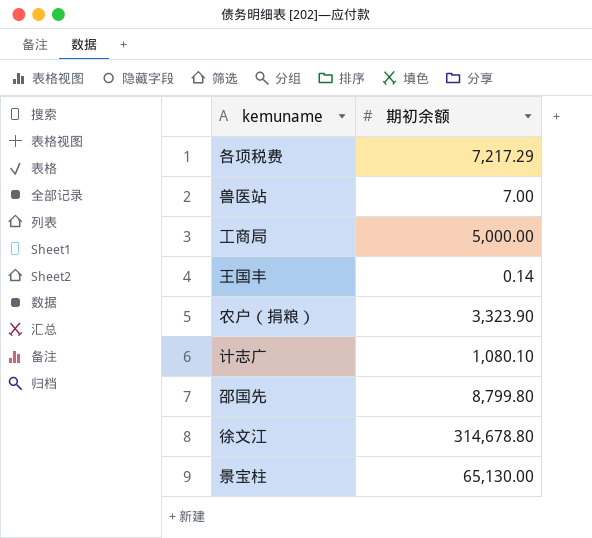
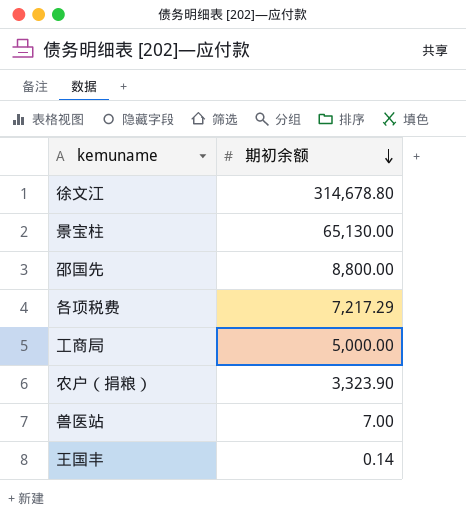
row order: none -> 期初余额 descending
row 计志广: 1,080.10 -> none
邵国先 | 期初余额: 8,799.80 -> 8,800.00

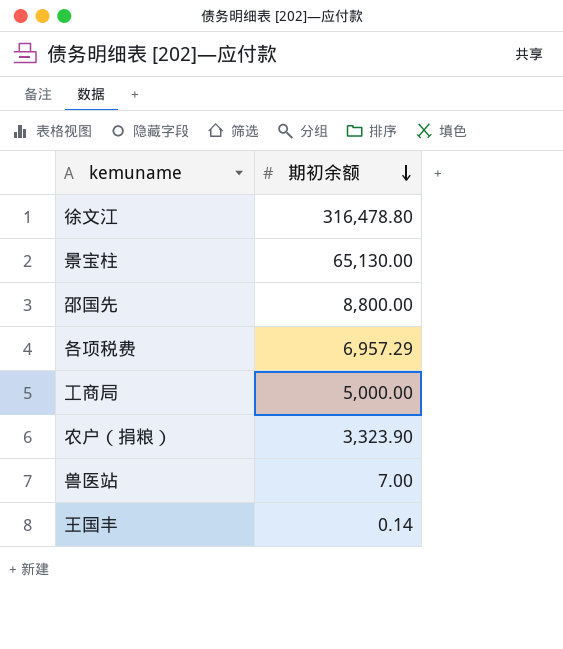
徐文江 | 期初余额: 314,678.80 -> 316,478.80
各项税费 | 期初余额: 7,217.29 -> 6,957.29

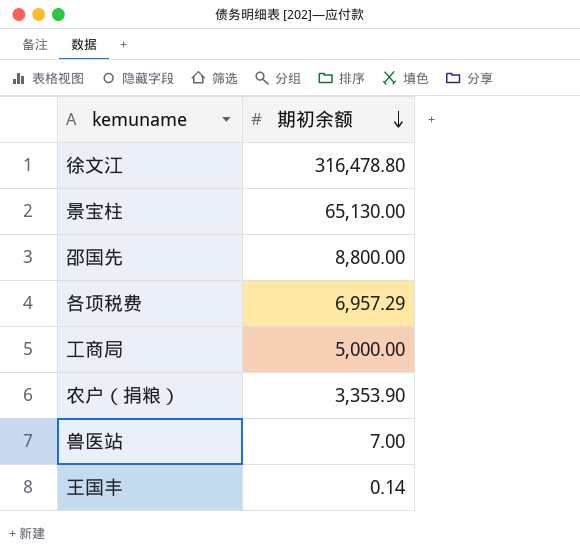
农户（捐粮） | 期初余额: 3,323.90 -> 3,353.90

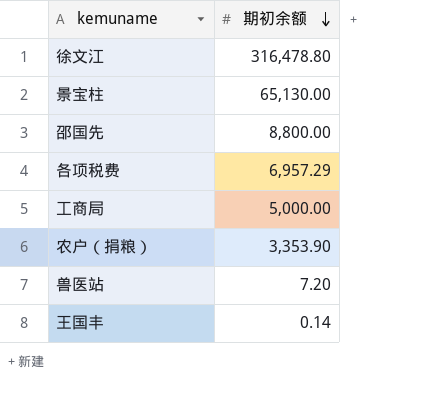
兽医站 | 期初余额: 7.00 -> 7.20

